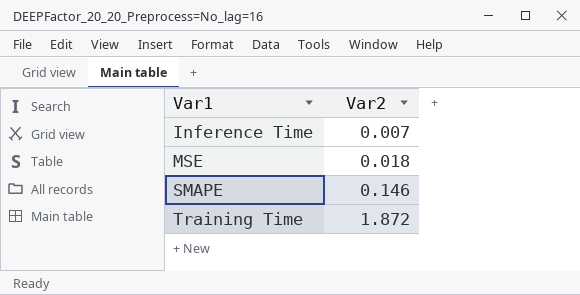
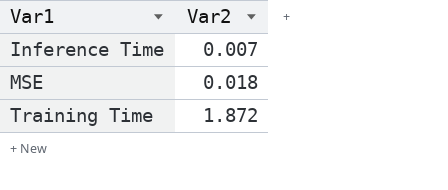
row SMAPE: 0.146 -> none

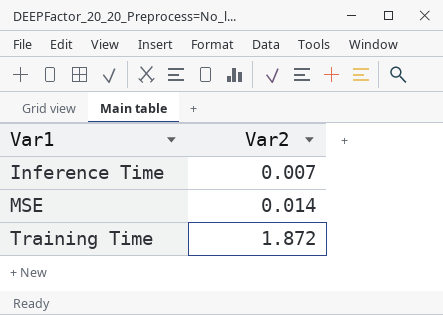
MSE | Var2: 0.018 -> 0.014

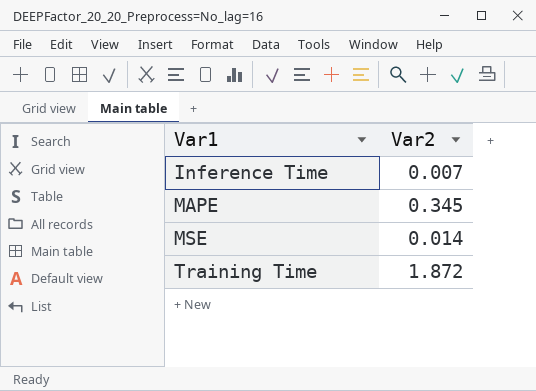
row MAPE: none -> 0.345

